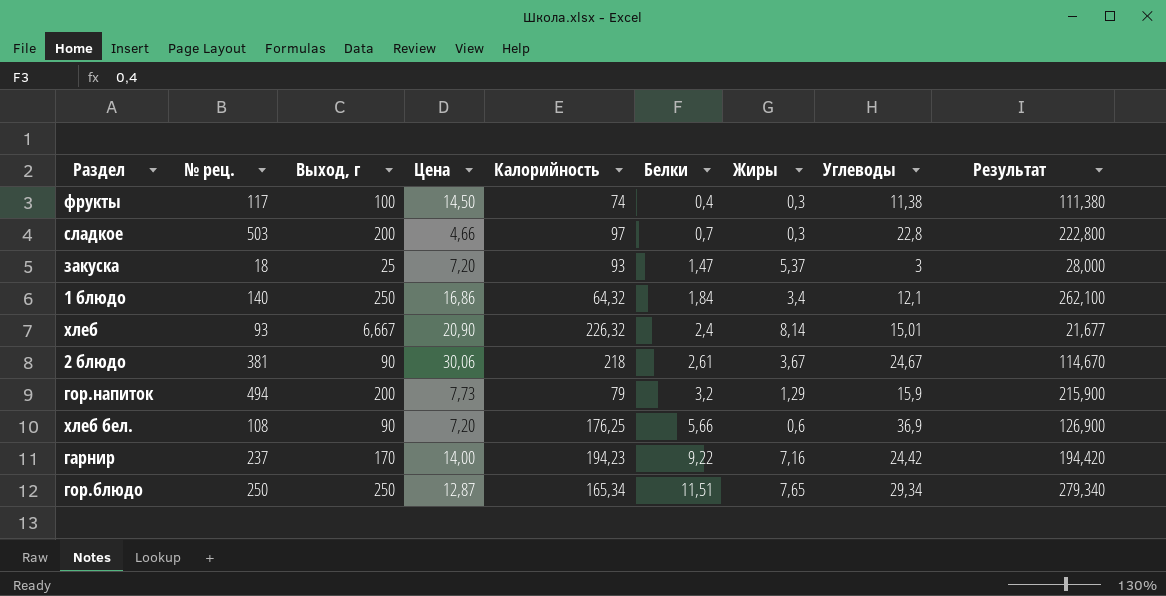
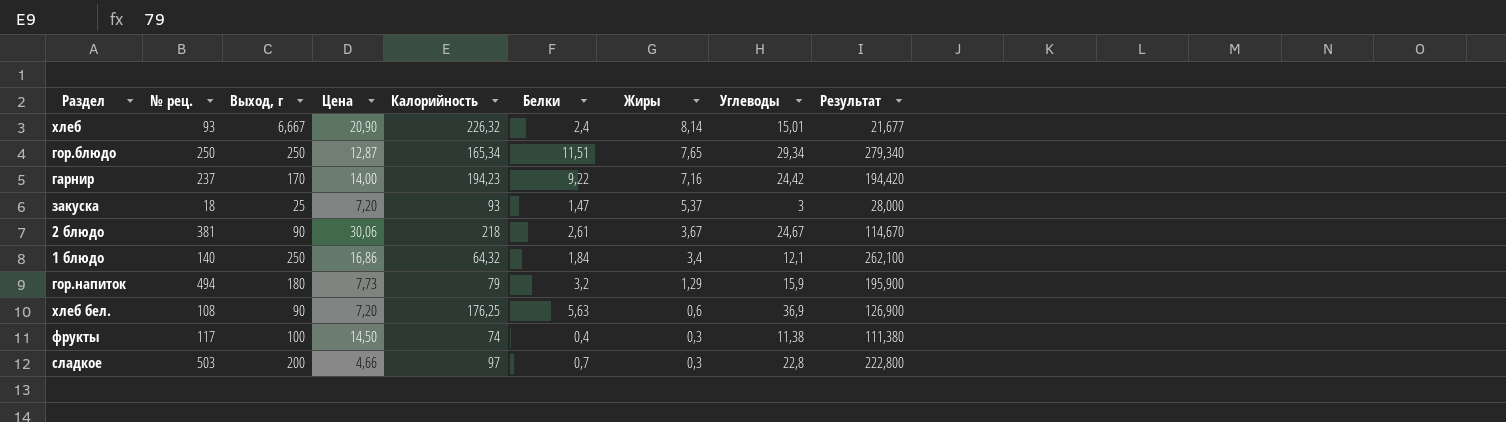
row order: Белки ascending -> Жиры descending
гор.напиток | Выход, г: 200 -> 180
гор.напиток | Результат: 215,900 -> 195,900
хлеб бел. | Белки: 5,66 -> 5,63

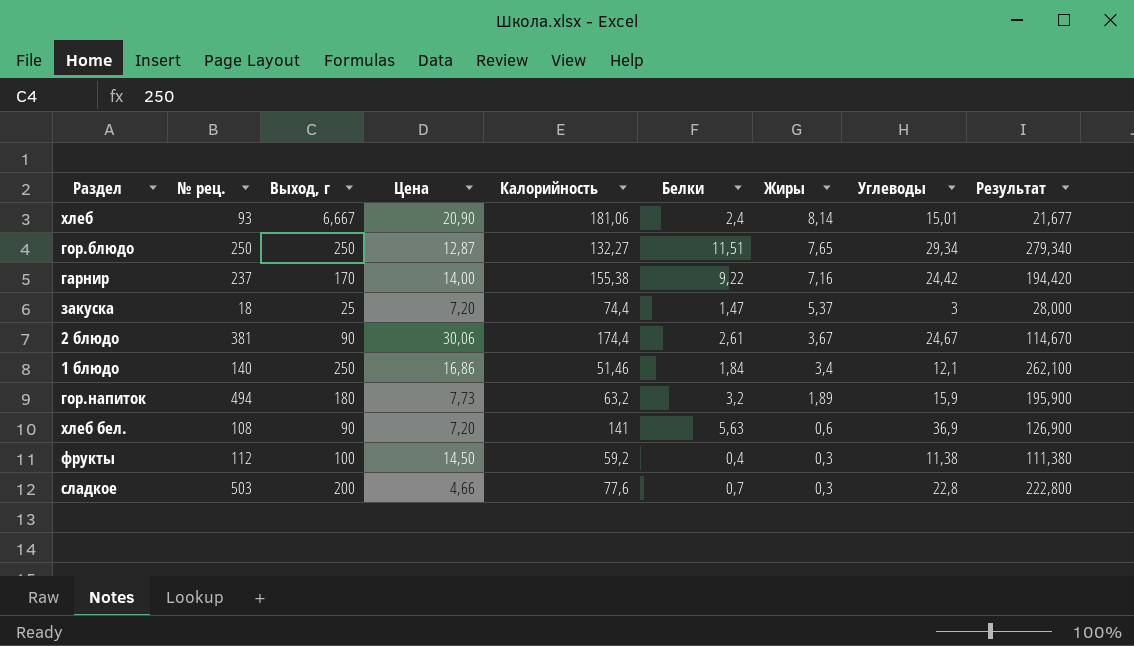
хлеб | Калорийность: 226,32 -> 181,06
гор.блюдо | Калорийность: 165,34 -> 132,27
гарнир | Калорийность: 194,23 -> 155,38
закуска | Калорийность: 93 -> 74,4
2 блюдо | Калорийность: 218 -> 174,4
1 блюдо | Калорийность: 64,32 -> 51,46
гор.напиток | Калорийность: 79 -> 63,2
гор.напиток | Жиры: 1,29 -> 1,89
хлеб бел. | Калорийность: 176,25 -> 141
фрукты | № рец.: 117 -> 112
фрукты | Калорийность: 74 -> 59,2
сладкое | Калорийность: 97 -> 77,6

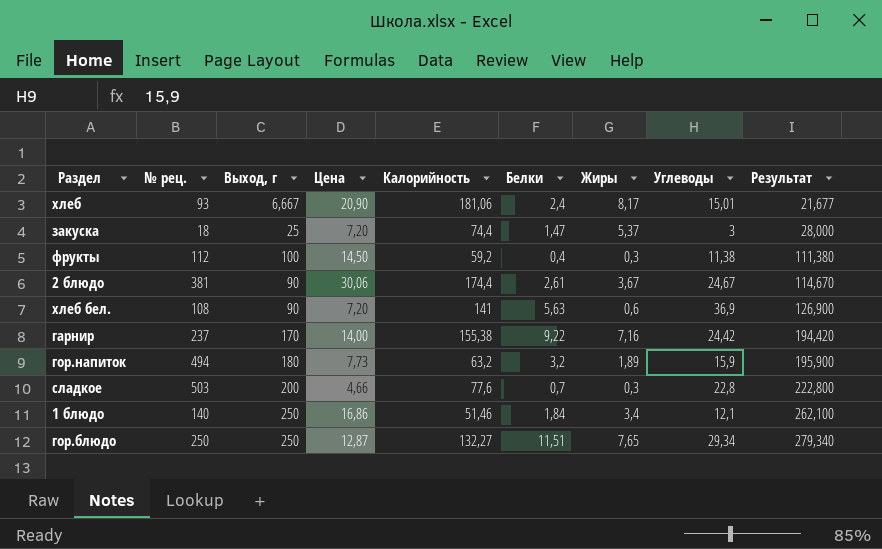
row order: Жиры descending -> Результат ascending
хлеб | Жиры: 8,14 -> 8,17

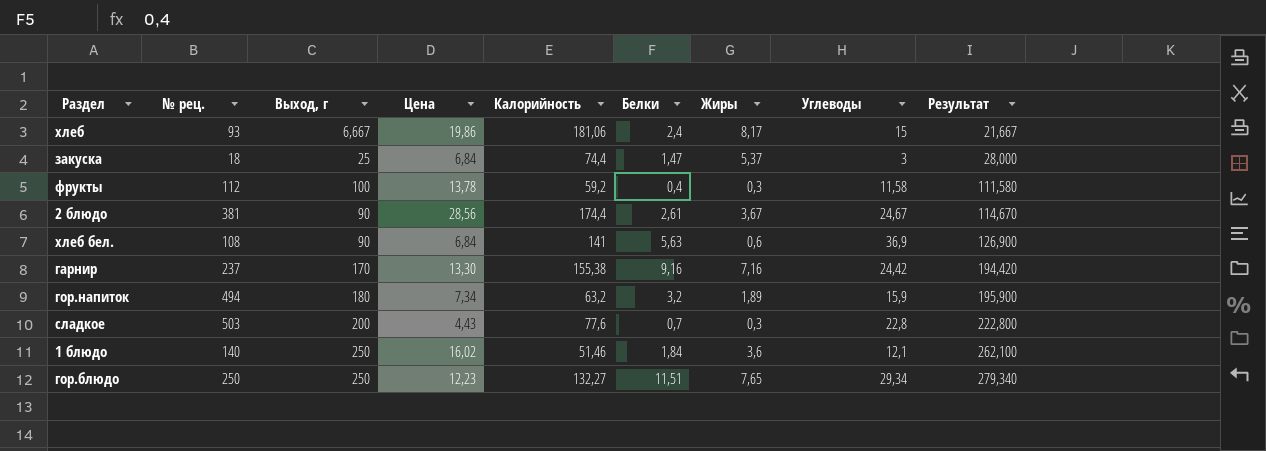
хлеб | Цена: 20,90 -> 19,86
хлеб | Углеводы: 15,01 -> 15
хлеб | Результат: 21,677 -> 21,667
закуска | Цена: 7,20 -> 6,84
фрукты | Цена: 14,50 -> 13,78
фрукты | Углеводы: 11,38 -> 11,58
фрукты | Результат: 111,380 -> 111,580
2 блюдо | Цена: 30,06 -> 28,56
хлеб бел. | Цена: 7,20 -> 6,84
гарнир | Цена: 14,00 -> 13,30
гарнир | Белки: 9,22 -> 9,16
гор.напиток | Цена: 7,73 -> 7,34
сладкое | Цена: 4,66 -> 4,43
1 блюдо | Цена: 16,86 -> 16,02
1 блюдо | Жиры: 3,4 -> 3,6
гор.блюдо | Цена: 12,87 -> 12,23

